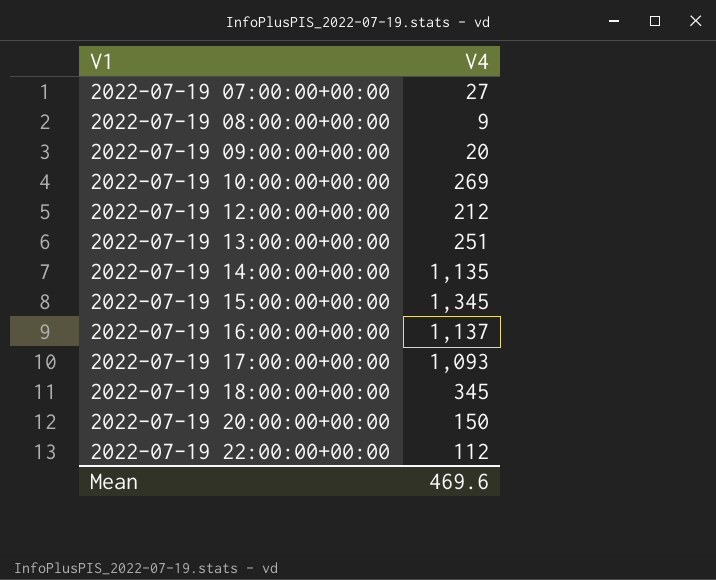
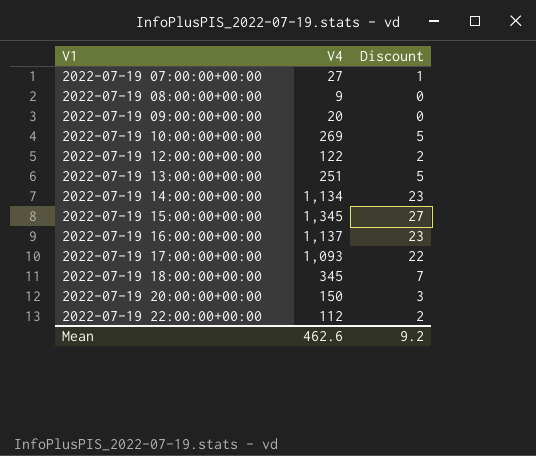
column Discount | formula: none -> [V4] * 0.02
2022-07-19 12:00:00+00:00 | V4: 212 -> 122
2022-07-19 14:00:00+00:00 | V4: 1,135 -> 1,134
Mean | V4: 469.6 -> 462.6

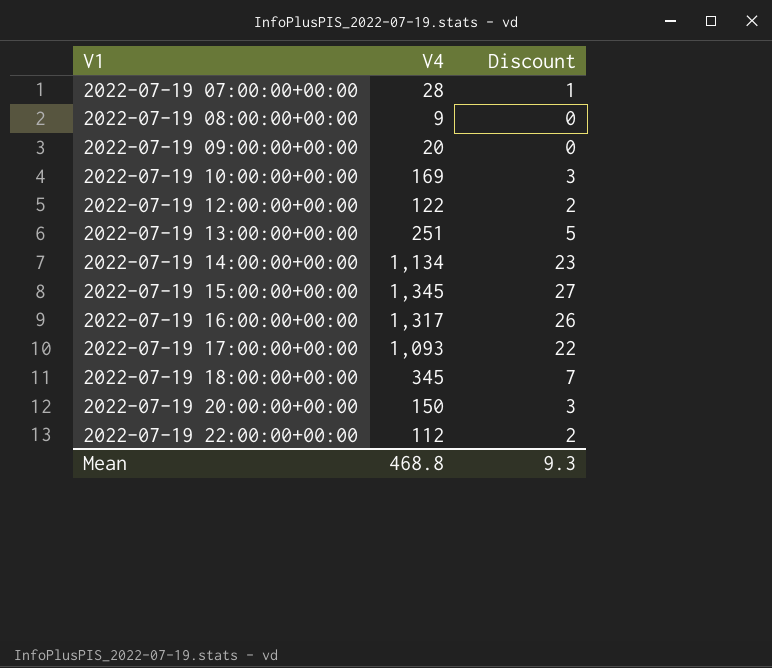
2022-07-19 07:00:00+00:00 | V4: 27 -> 28
2022-07-19 10:00:00+00:00 | V4: 269 -> 169
2022-07-19 10:00:00+00:00 | Discount: 5 -> 3
2022-07-19 16:00:00+00:00 | V4: 1,137 -> 1,317
2022-07-19 16:00:00+00:00 | Discount: 23 -> 26
Mean | V4: 462.6 -> 468.8
Mean | Discount: 9.2 -> 9.3

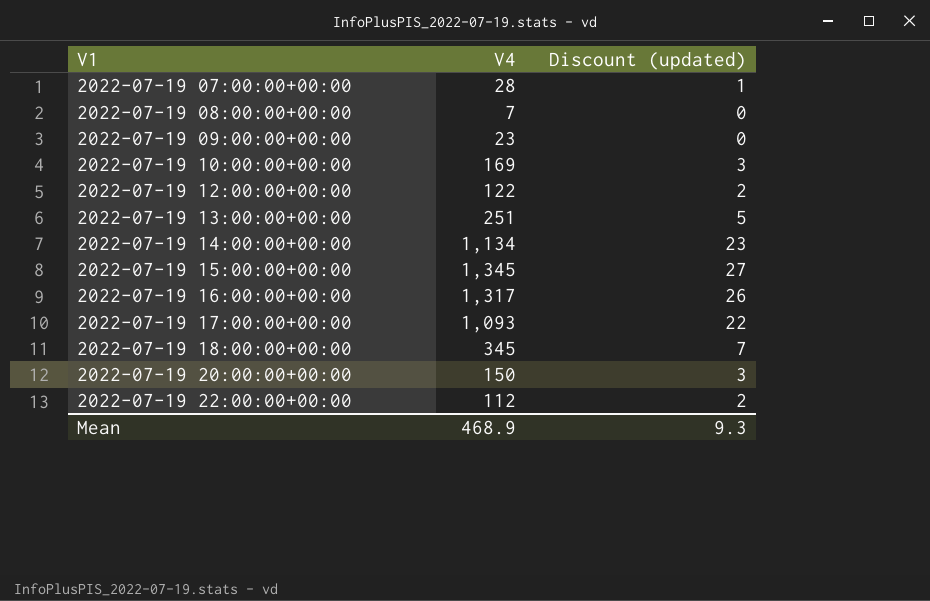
column name: Discount -> Discount (updated)
2022-07-19 08:00:00+00:00 | V4: 9 -> 7
2022-07-19 09:00:00+00:00 | V4: 20 -> 23
Mean | V4: 468.8 -> 468.9

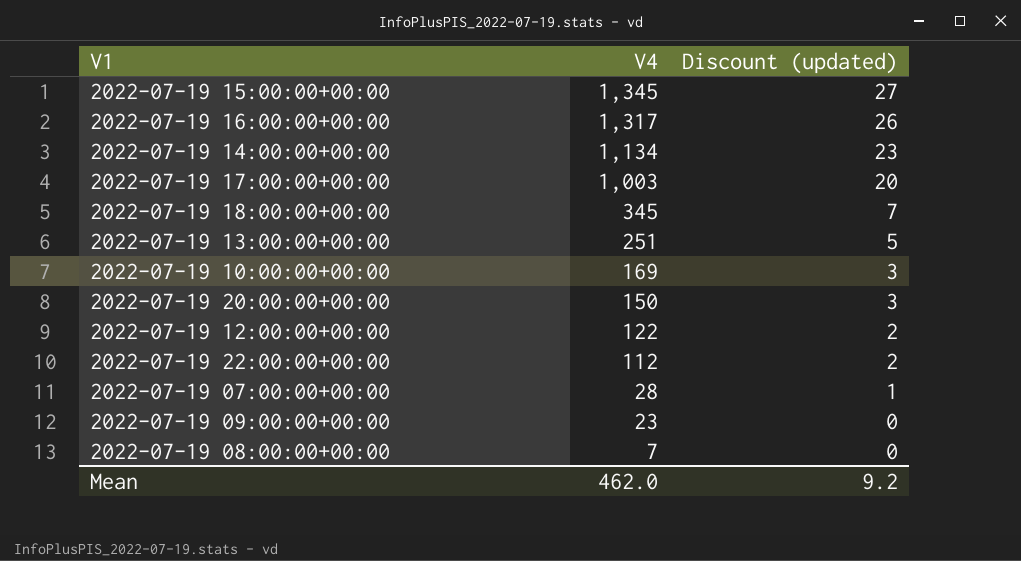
row order: V1 ascending -> V4 descending
2022-07-19 17:00:00+00:00 | V4: 1,093 -> 1,003
2022-07-19 17:00:00+00:00 | Discount (updated): 22 -> 20
Mean | V4: 468.9 -> 462.0
Mean | Discount (updated): 9.3 -> 9.2

